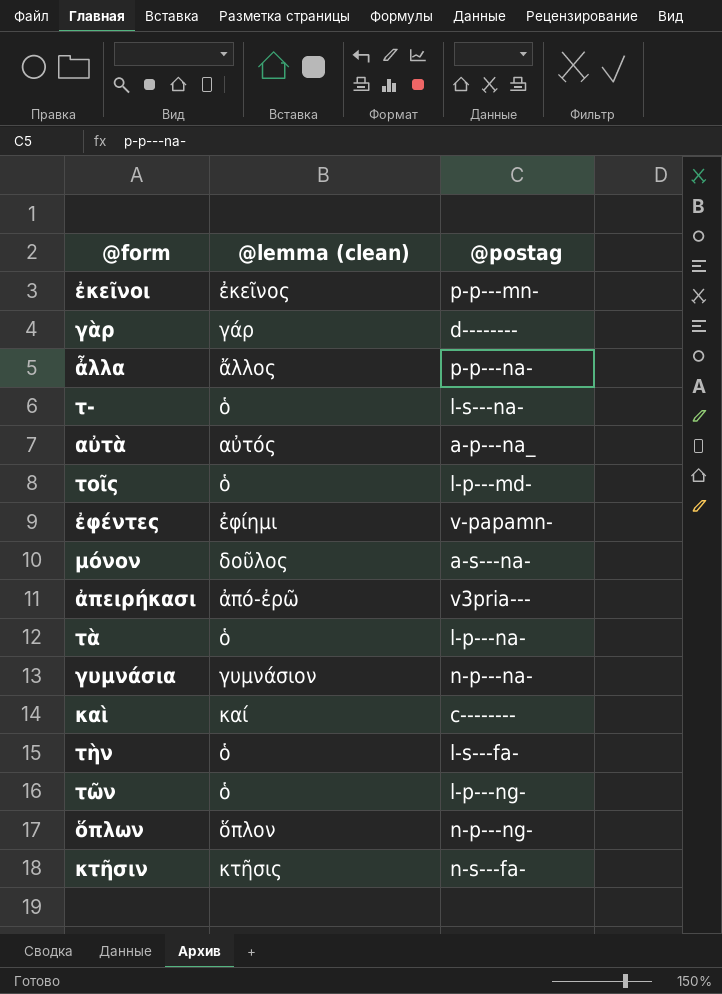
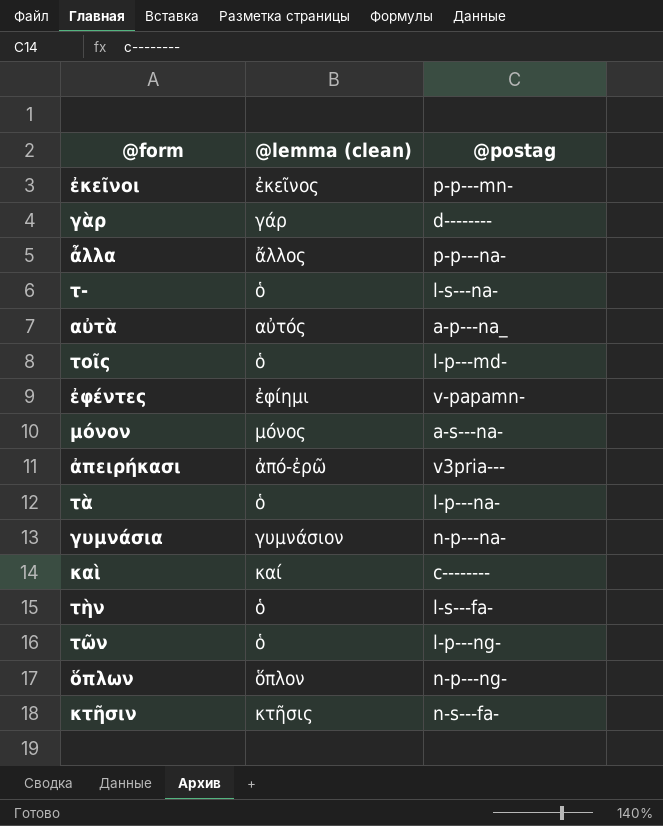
μόνον | @lemma (clean): δοῦλος -> μόνος

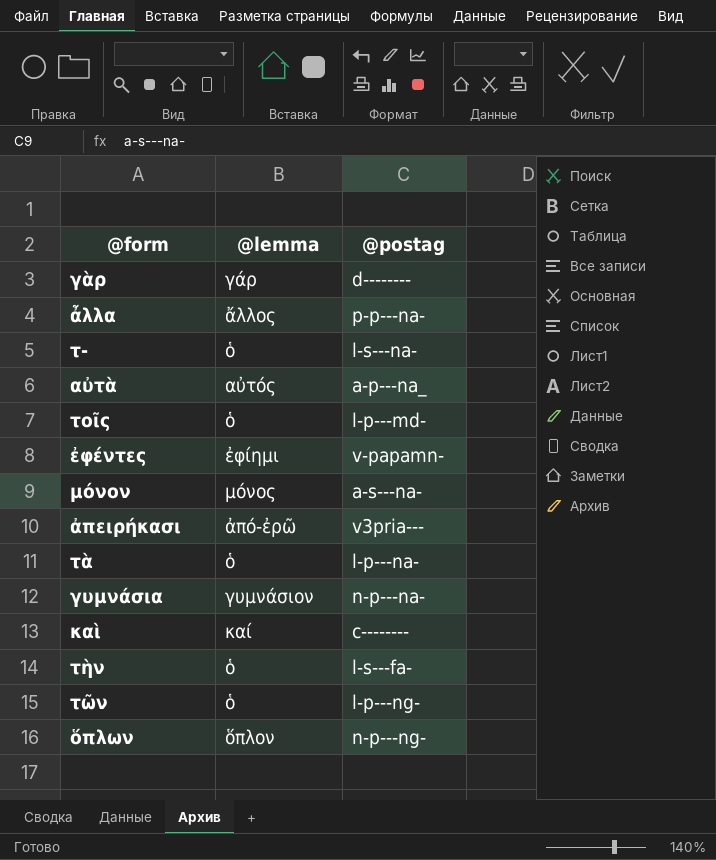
column name: @lemma (clean) -> @lemma
row ἐκεῖνοι: ἐκεῖνος | p-p---mn- -> none
row κτῆσιν: κτῆσις | n-s---fa- -> none

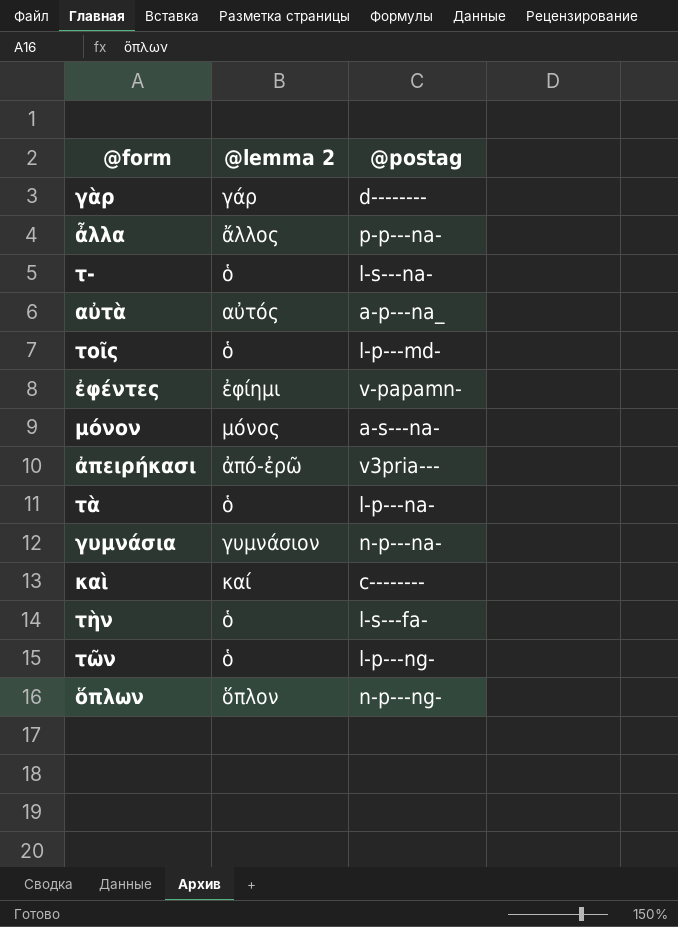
column name: @lemma -> @lemma 2

